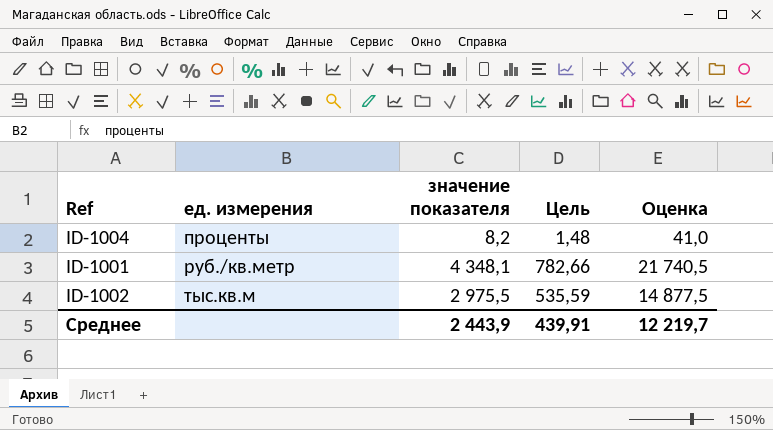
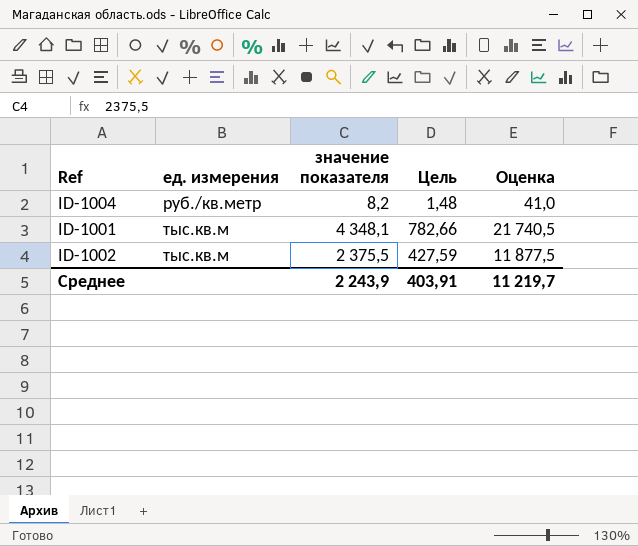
ID-1004 | ед. измерения: проценты -> руб./кв.метр
ID-1001 | ед. измерения: руб./кв.метр -> тыс.кв.м
ID-1002 | значение показателя: 2 975,5 -> 2 375,5
ID-1002 | Цель: 535,59 -> 427,59
ID-1002 | Оценка: 14 877,5 -> 11 877,5
Среднее | значение показателя: 2 443,9 -> 2 243,9
Среднее | Цель: 439,91 -> 403,91
Среднее | Оценка: 12 219,7 -> 11 219,7

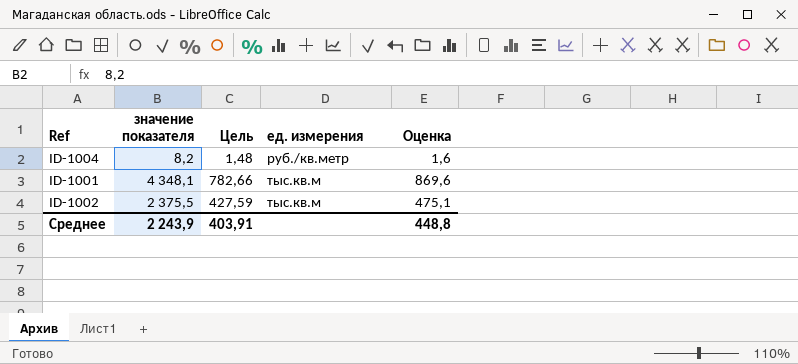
column ед. измерения | position: 2 -> 4
column Оценка | formula: [значение показателя] * 5 -> [значение показателя] * 0,2
Среднее | Оценка: 11 219,7 -> 448,8

